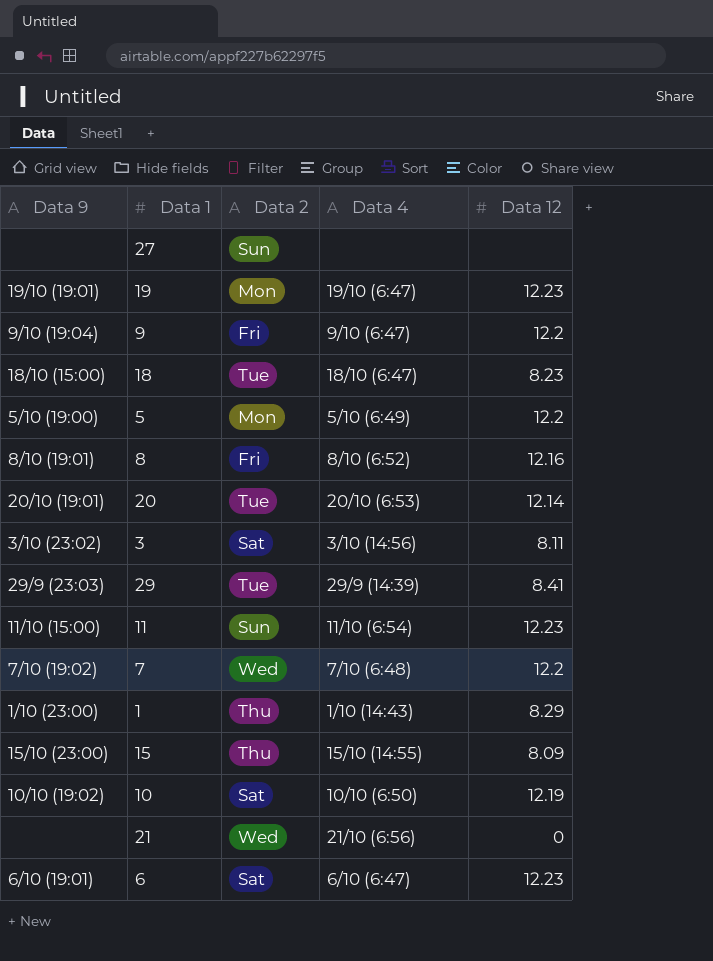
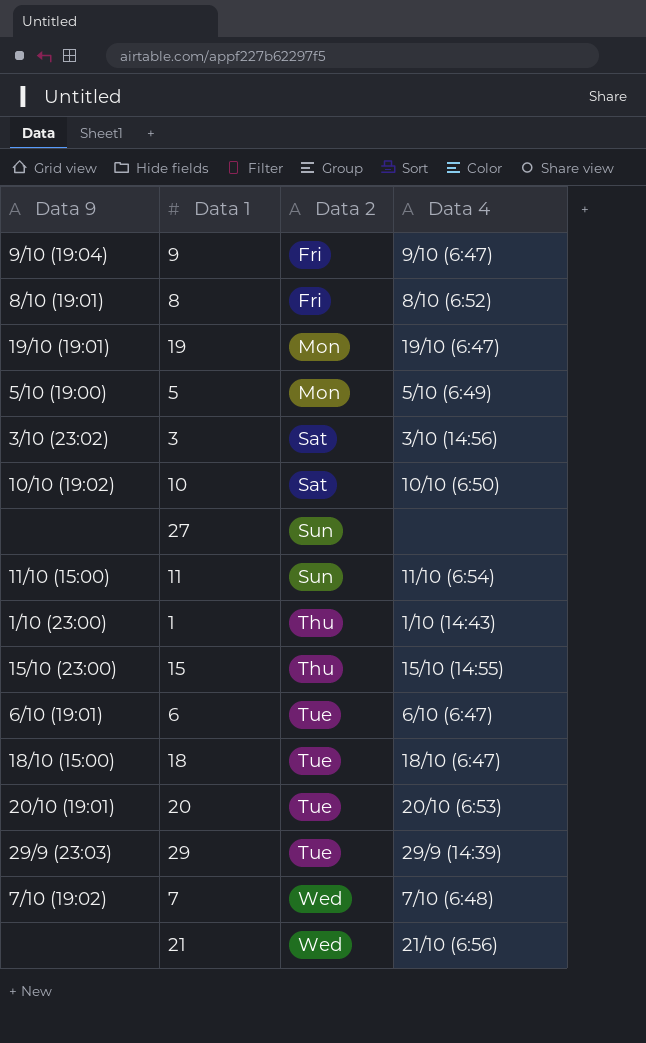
row order: none -> Data 2 ascending
column Data 12 | position: 5 -> none
6 | Data 2: Sat -> Tue

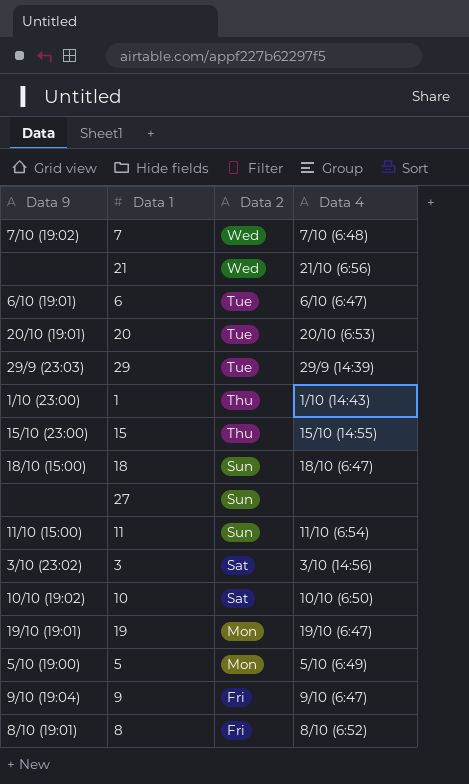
row order: Data 2 ascending -> Data 2 descending
18 | Data 2: Tue -> Sun

